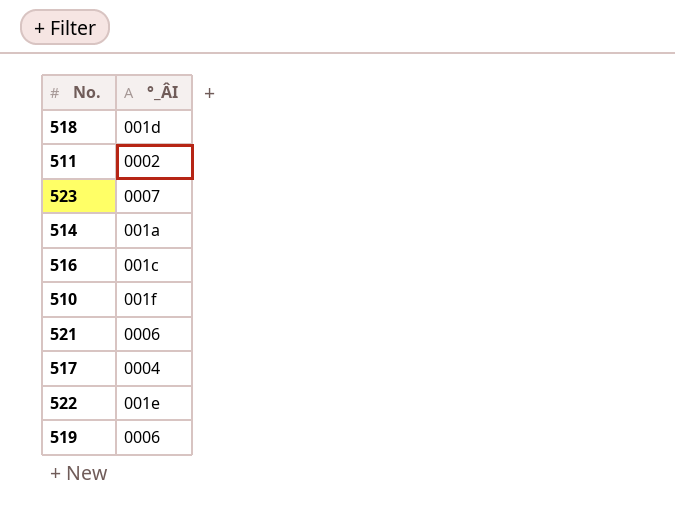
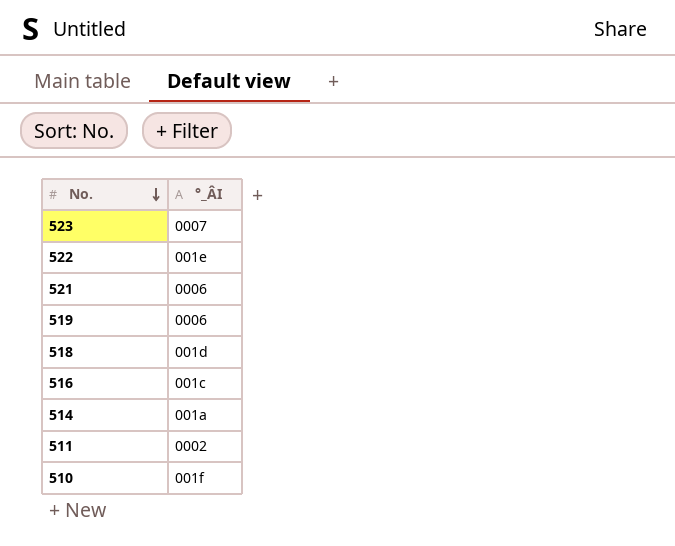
row order: none -> No. descending
row 517: 0004 -> none

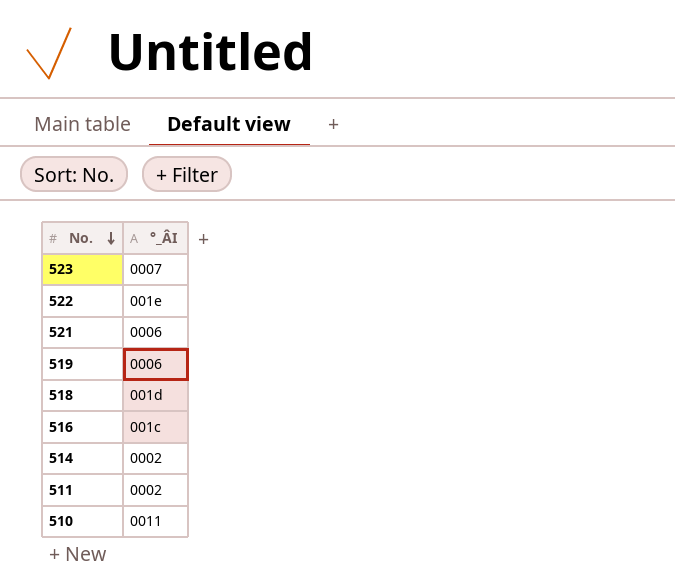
514 | °_ÂI: 001a -> 0002
510 | °_ÂI: 001f -> 0011

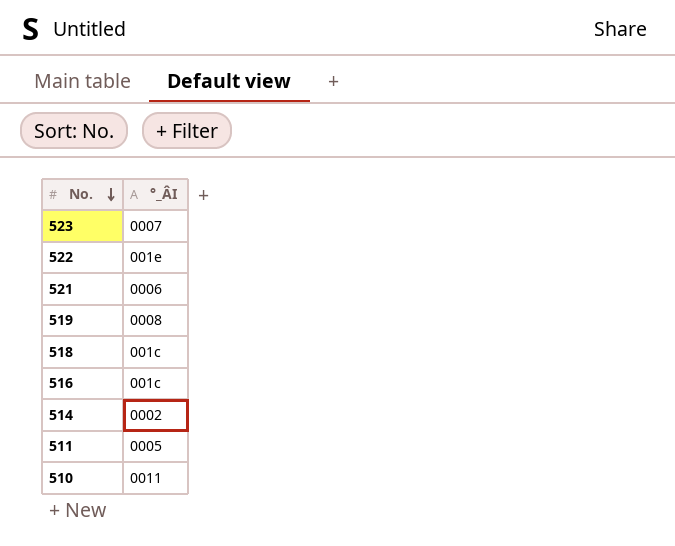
519 | °_ÂI: 0006 -> 0008
518 | °_ÂI: 001d -> 001c
511 | °_ÂI: 0002 -> 0005

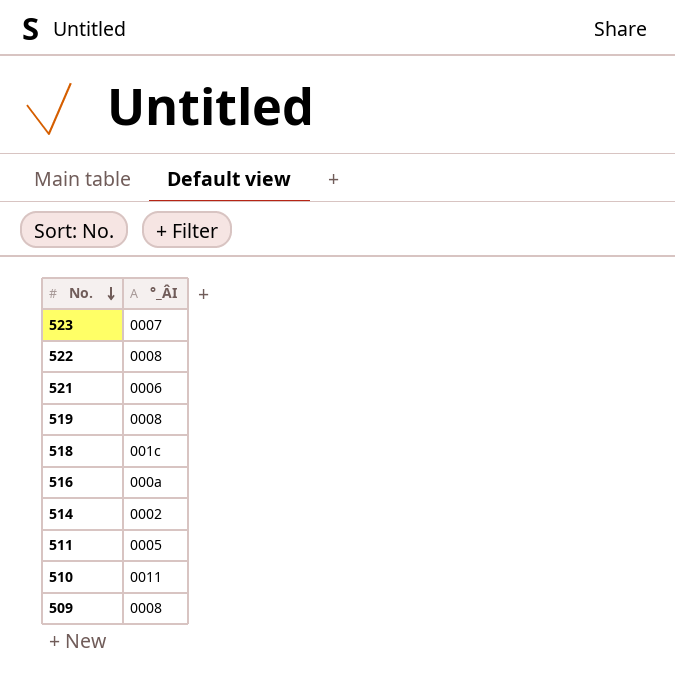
522 | °_ÂI: 001e -> 0008
516 | °_ÂI: 001c -> 000a
row 509: none -> 0008

